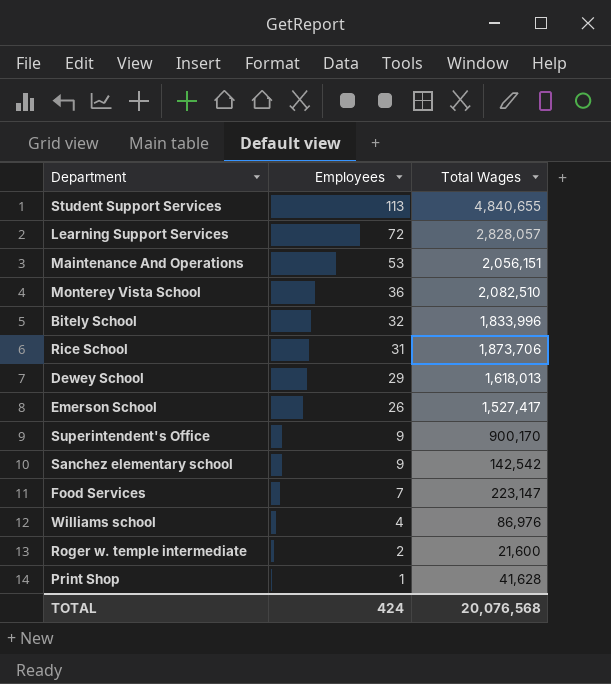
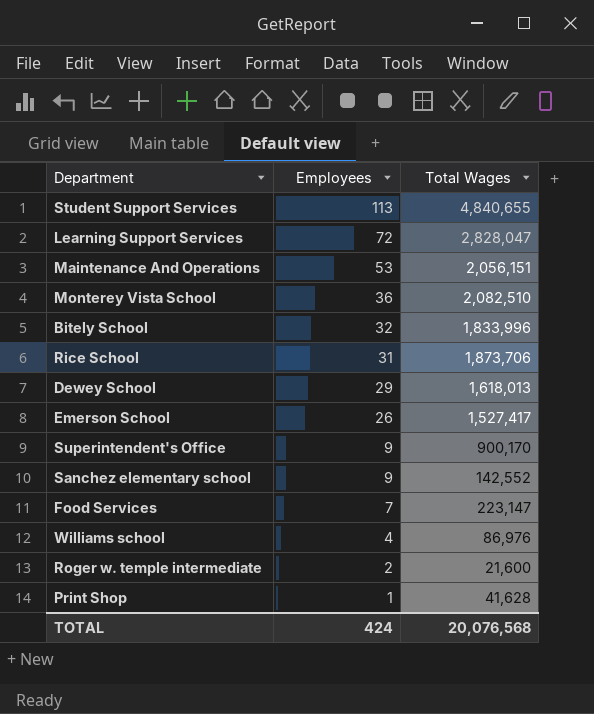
Learning Support Services | Total Wages: 2,828,057 -> 2,828,047
Sanchez elementary school | Total Wages: 142,542 -> 142,552

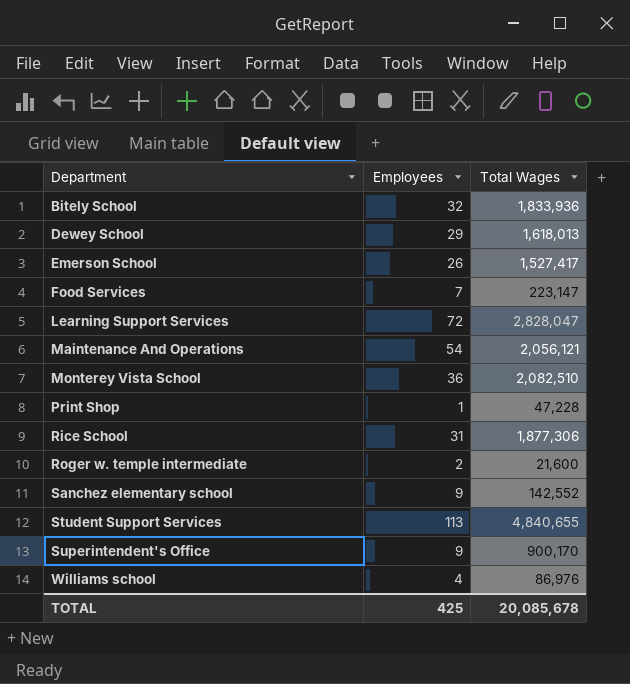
row order: Employees descending -> Department ascending
Bitely School | Total Wages: 1,833,996 -> 1,833,936
Maintenance And Operations | Employees: 53 -> 54
Maintenance And Operations | Total Wages: 2,056,151 -> 2,056,121
Print Shop | Total Wages: 41,628 -> 47,228
Rice School | Total Wages: 1,873,706 -> 1,877,306
TOTAL | Employees: 424 -> 425
TOTAL | Total Wages: 20,076,568 -> 20,085,678

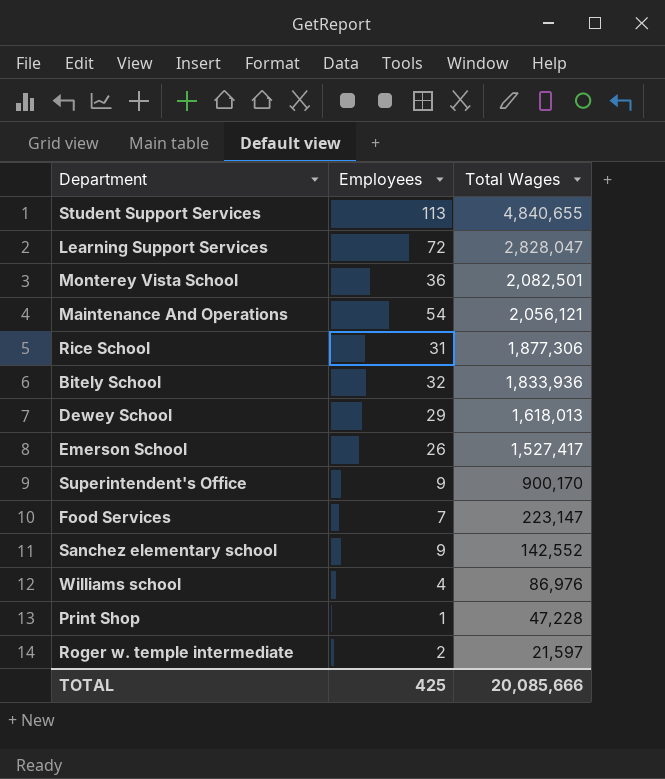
row order: Department ascending -> Total Wages descending
Monterey Vista School | Total Wages: 2,082,510 -> 2,082,501
Roger w. temple intermediate | Total Wages: 21,600 -> 21,597
TOTAL | Total Wages: 20,085,678 -> 20,085,666

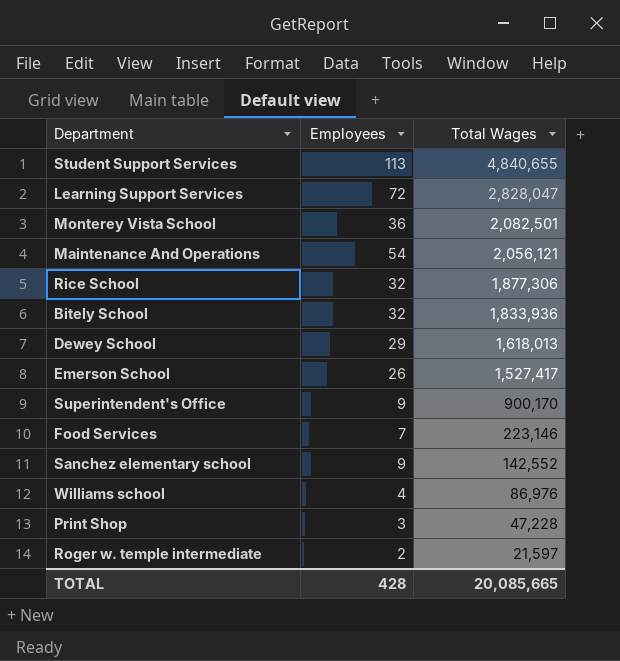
Rice School | Employees: 31 -> 32
Food Services | Total Wages: 223,147 -> 223,146
Print Shop | Employees: 1 -> 3
TOTAL | Employees: 425 -> 428
TOTAL | Total Wages: 20,085,666 -> 20,085,665

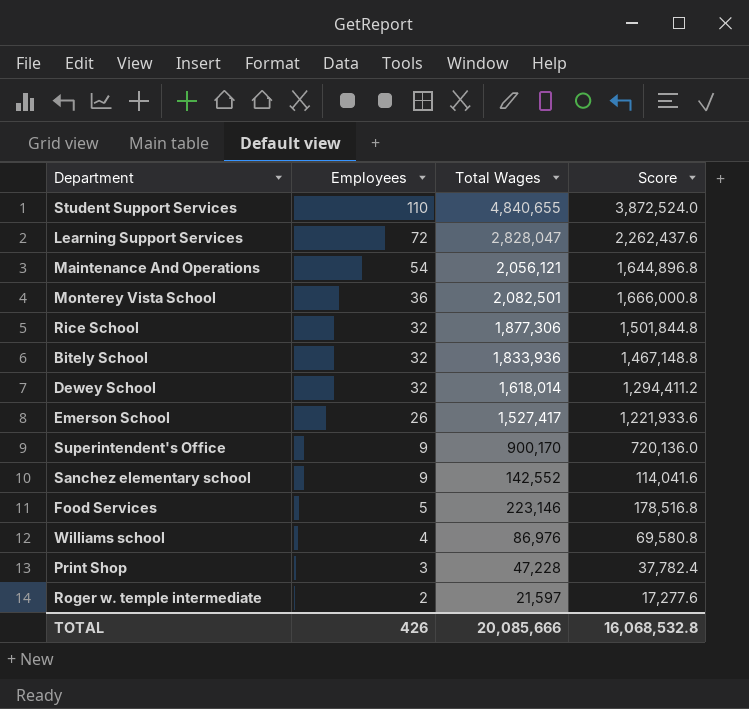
row order: Total Wages descending -> Employees descending
column Score | formula: none -> [Total Wages] * 0.8
Student Support Services | Employees: 113 -> 110
Dewey School | Employees: 29 -> 32
Dewey School | Total Wages: 1,618,013 -> 1,618,014
Food Services | Employees: 7 -> 5
TOTAL | Employees: 428 -> 426
TOTAL | Total Wages: 20,085,665 -> 20,085,666

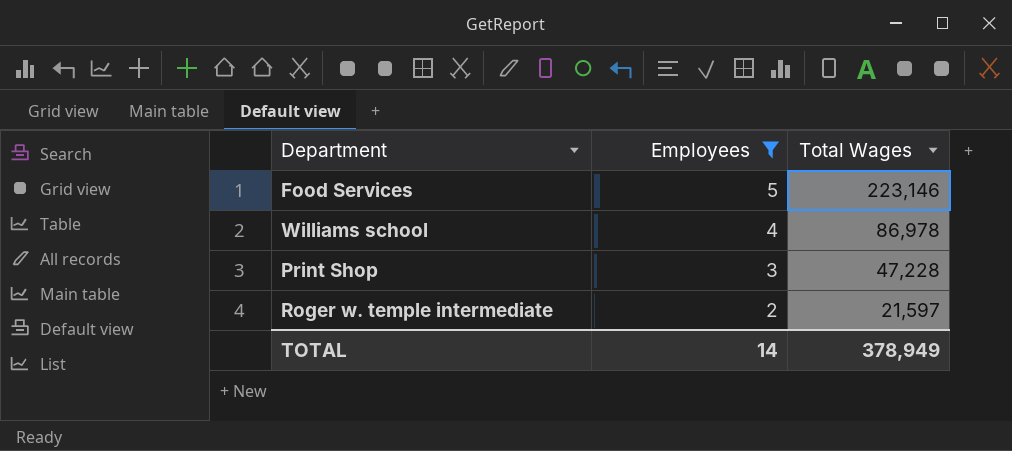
filter: none -> Employees <= 5
column Score | formula: [Total Wages] * 0.8 -> none
Williams school | Total Wages: 86,976 -> 86,978
TOTAL | Employees: 426 -> 14
TOTAL | Total Wages: 20,085,666 -> 378,949

